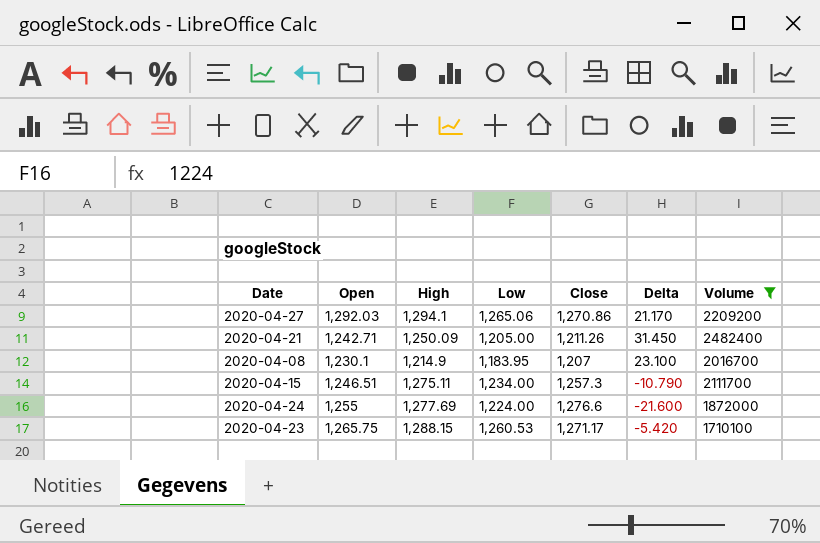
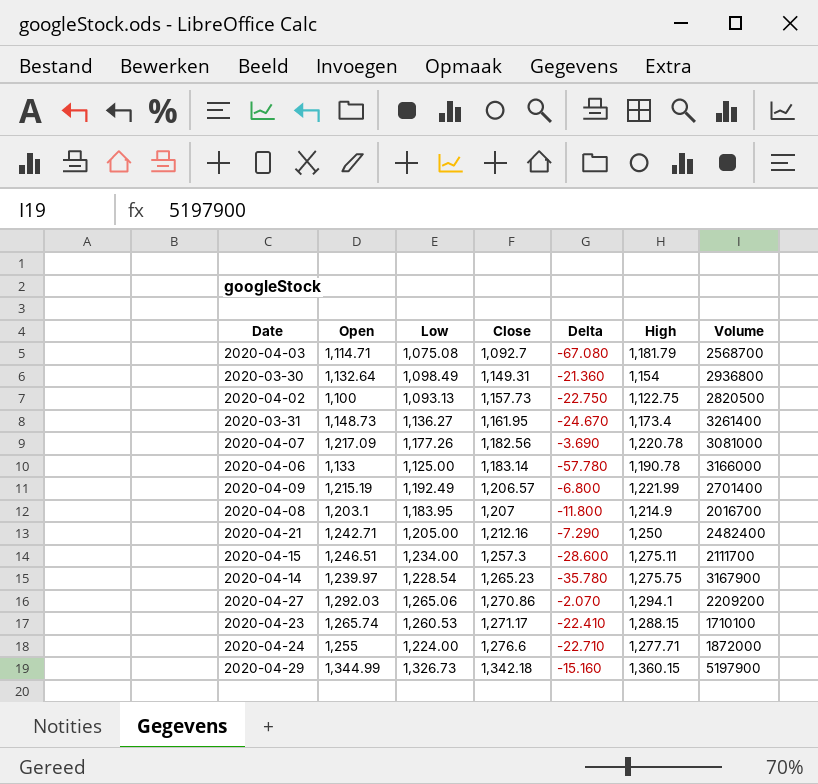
filter: Volume <= 2482400 -> none
row order: none -> Close ascending
column Delta | formula: [Open] - [Close] -> [Open] - [High]
column High | position: 3 -> 6
2020-04-08 | Open: 1,230.1 -> 1,203.1
2020-04-21 | Close: 1,211.26 -> 1,212.16
2020-04-21 | High: 1,250.09 -> 1,250
2020-04-23 | Open: 1,265.75 -> 1,265.74
2020-04-24 | High: 1,277.69 -> 1,277.71

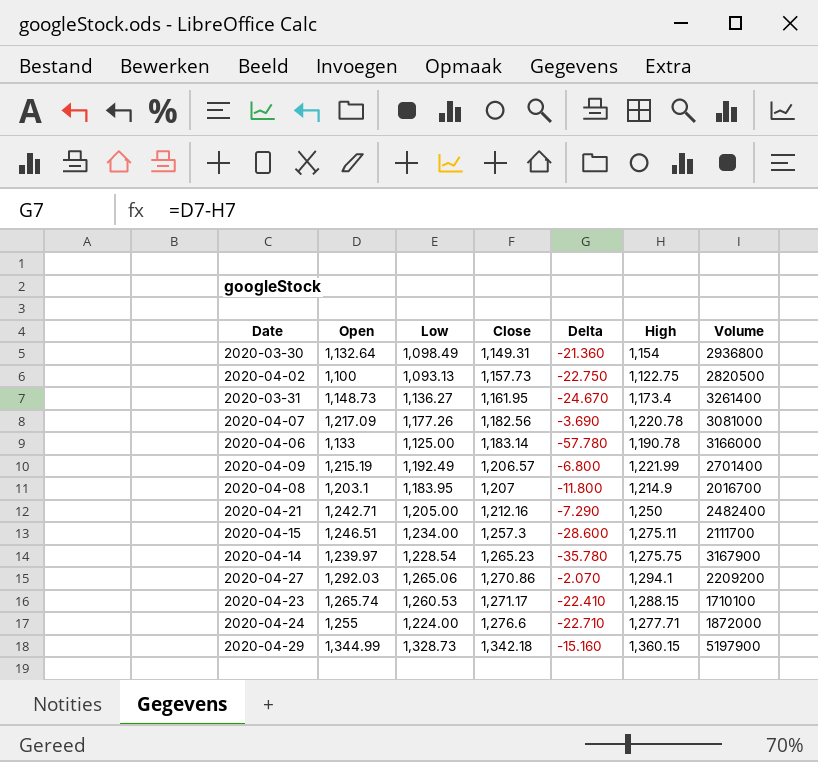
row 2020-04-03: 1,114.71 | 1,075.08 | 1,092.7 | -67.080 | 1,181.79 | 2568700 -> none
2020-04-29 | Low: 1,326.73 -> 1,328.73

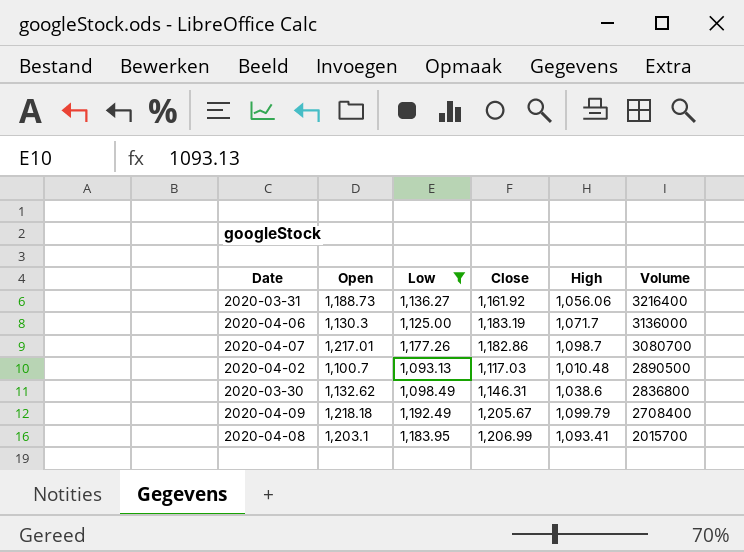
filter: none -> Low <= 1,192.49
row order: Close ascending -> Volume descending
column Delta | formula: [Open] - [High] -> none
2020-03-31 | Open: 1,148.73 -> 1,188.73
2020-03-31 | Close: 1,161.95 -> 1,161.92
2020-03-31 | High: 1,173.4 -> 1,056.06
2020-03-31 | Volume: 3261400 -> 3216400
2020-04-06 | Open: 1,133 -> 1,130.3
2020-04-06 | Close: 1,183.14 -> 1,183.19
2020-04-06 | High: 1,190.78 -> 1,071.7
2020-04-06 | Volume: 3166000 -> 3136000
2020-04-07 | Open: 1,217.09 -> 1,217.01
2020-04-07 | Close: 1,182.56 -> 1,182.86
2020-04-07 | High: 1,220.78 -> 1,098.7
2020-04-07 | Volume: 3081000 -> 3080700
2020-04-02 | Open: 1,100 -> 1,100.7
2020-04-02 | Close: 1,157.73 -> 1,117.03
2020-04-02 | High: 1,122.75 -> 1,010.48
2020-04-02 | Volume: 2820500 -> 2890500
2020-03-30 | Open: 1,132.64 -> 1,132.62
2020-03-30 | Close: 1,149.31 -> 1,146.31
2020-03-30 | High: 1,154 -> 1,038.6
2020-03-30 | Volume: 2936800 -> 2836800
2020-04-09 | Open: 1,215.19 -> 1,218.18
2020-04-09 | Close: 1,206.57 -> 1,205.67
2020-04-09 | High: 1,221.99 -> 1,099.79
2020-04-09 | Volume: 2701400 -> 2708400
2020-04-08 | Close: 1,207 -> 1,206.99
2020-04-08 | High: 1,214.9 -> 1,093.41
2020-04-08 | Volume: 2016700 -> 2015700

